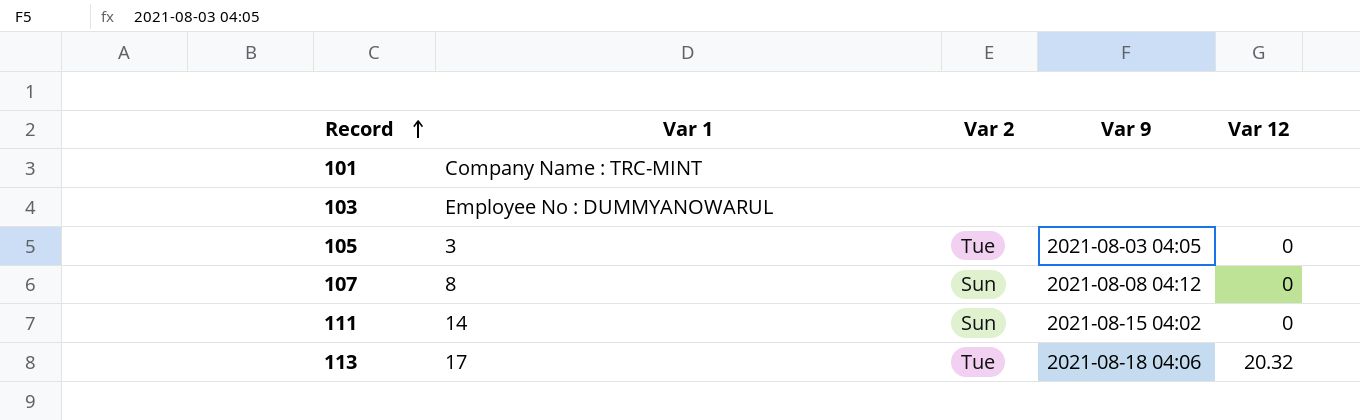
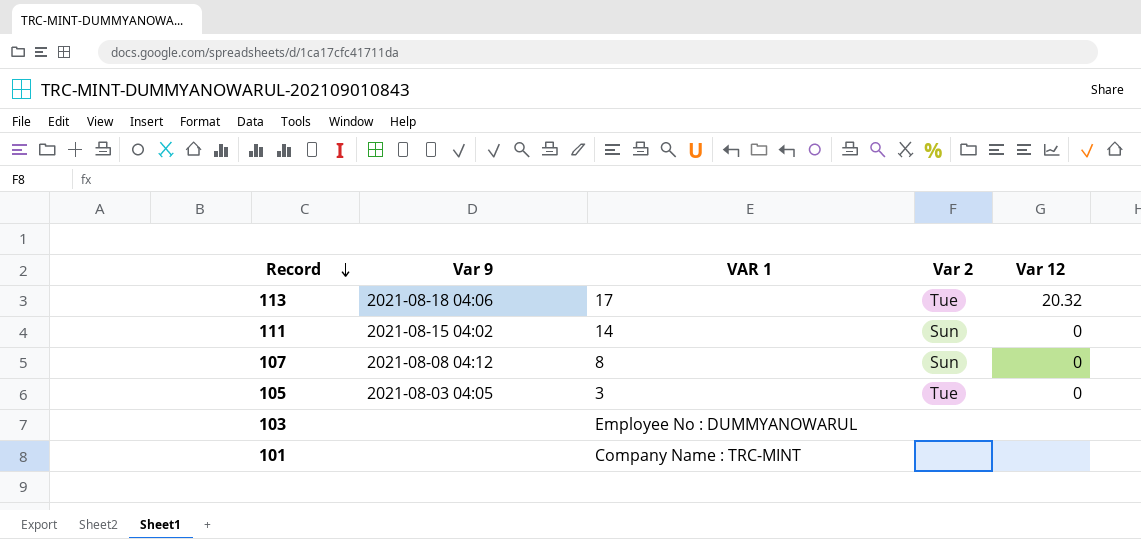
row order: Record ascending -> Record descending
column Var 9 | position: 4 -> 2
column name: Var 1 -> VAR 1

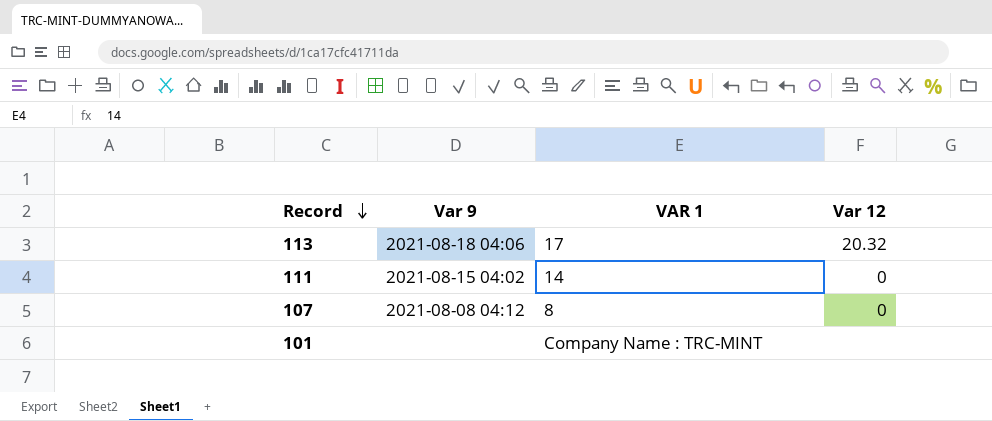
column Var 2 | position: 4 -> none
row 105: 2021-08-03 04:05 | 3 | Tue | 0 -> none
row 103: none | Employee No : DUMMYANOWARUL | none | none -> none

